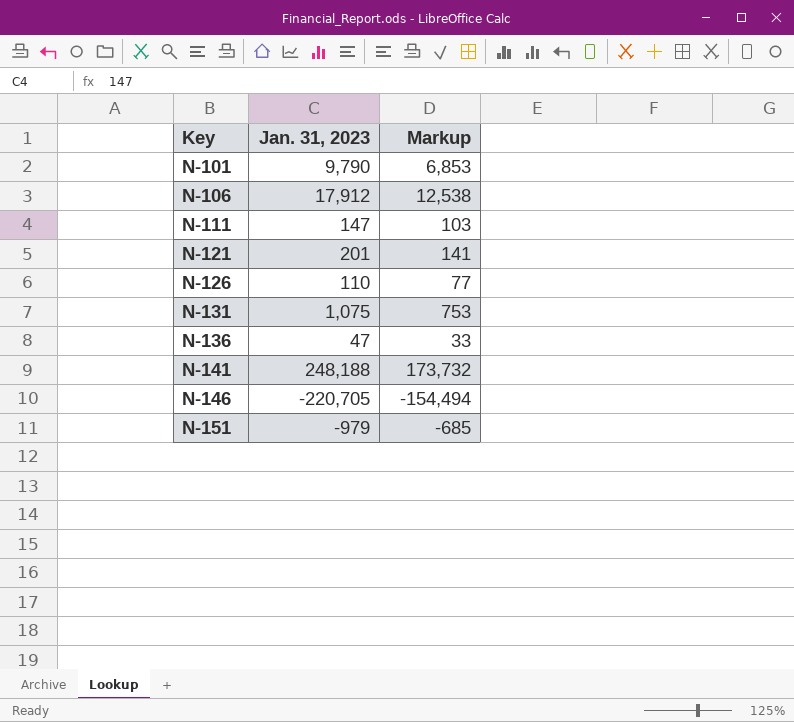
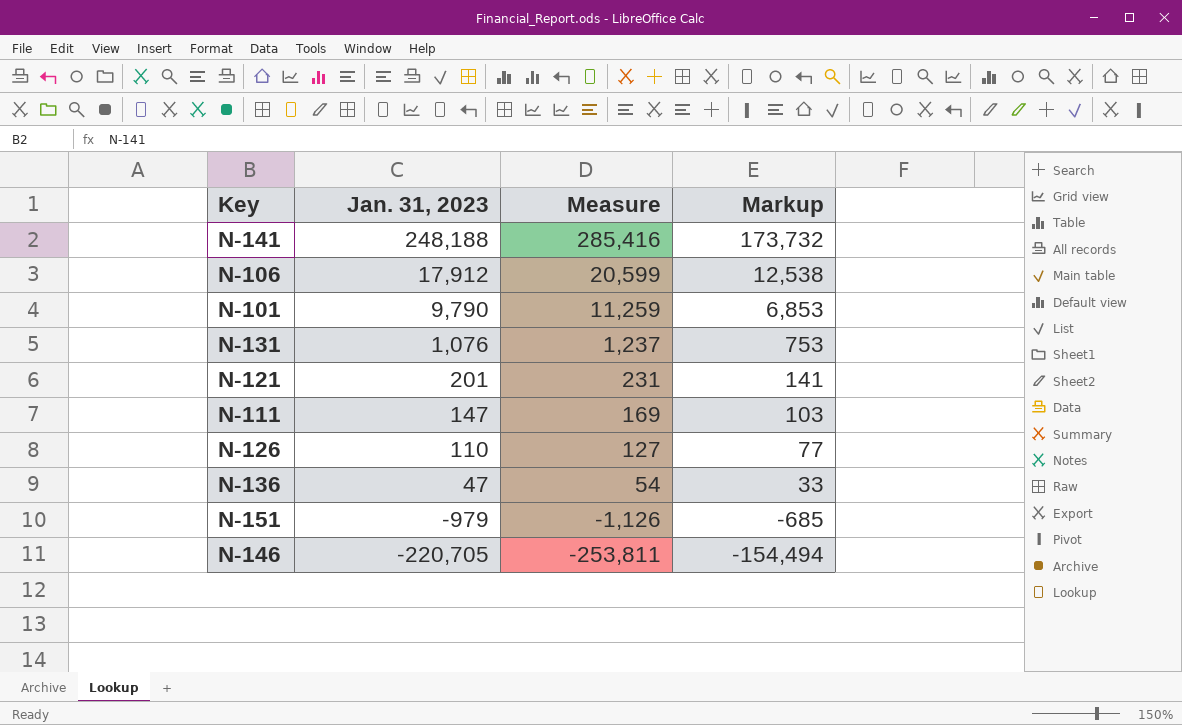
row order: Key ascending -> Jan. 31, 2023 descending
column Measure | formula: none -> [Jan. 31, 2023] * 1.15
N-131 | Jan. 31, 2023: 1,075 -> 1,076

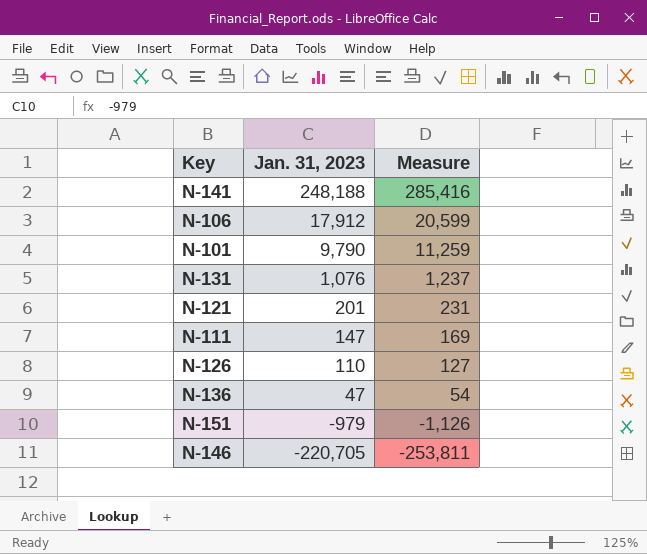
column Markup | formula: [Jan. 31, 2023] * 0.7 -> none

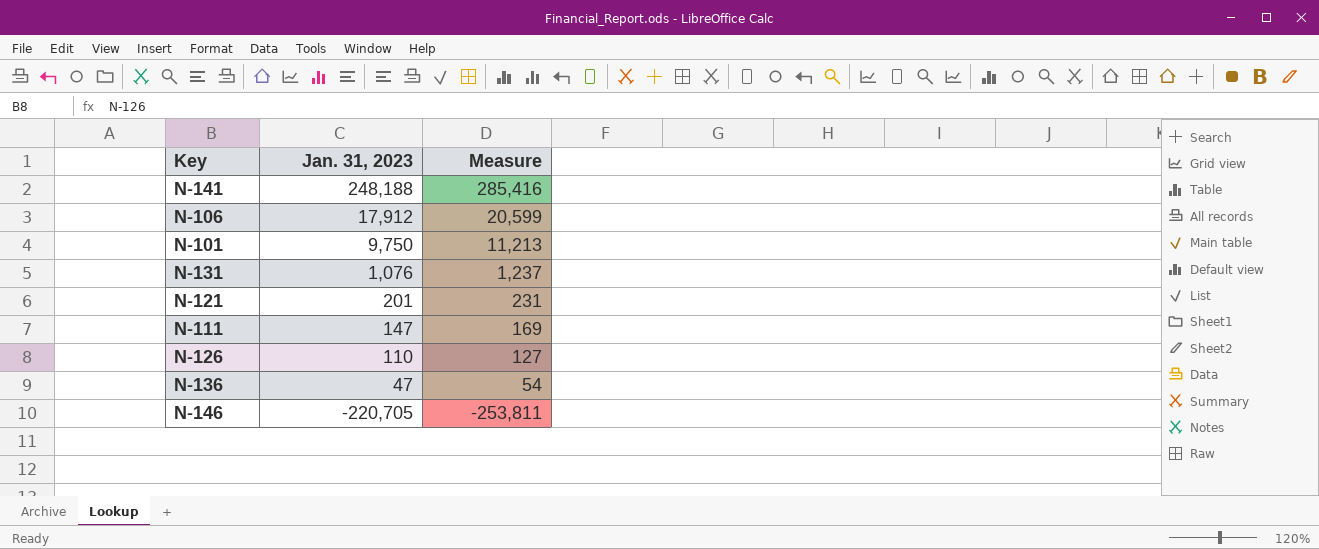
row N-151: -979 | -1,126 -> none
N-101 | Jan. 31, 2023: 9,790 -> 9,750
N-101 | Measure: 11,259 -> 11,213

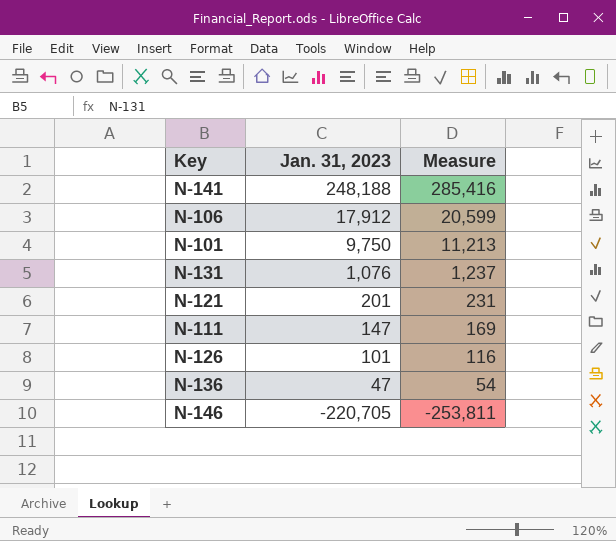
N-126 | Jan. 31, 2023: 110 -> 101
N-126 | Measure: 127 -> 116

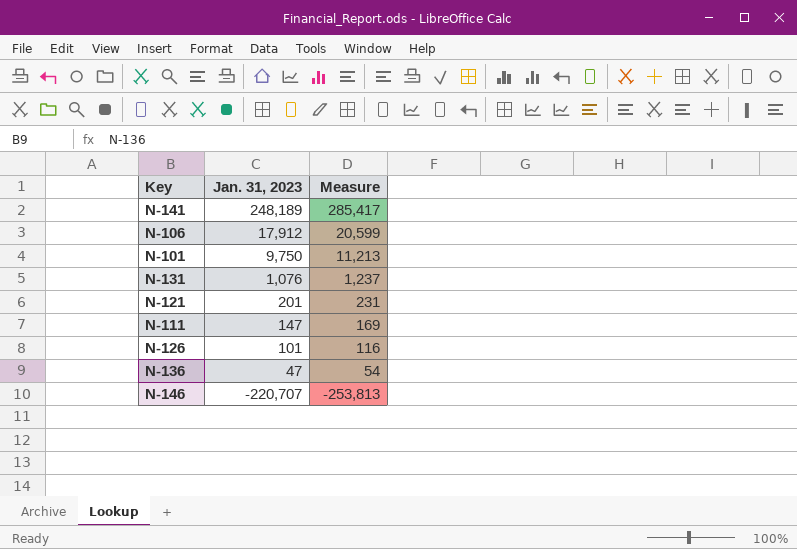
N-141 | Jan. 31, 2023: 248,188 -> 248,189
N-141 | Measure: 285,416 -> 285,417
N-146 | Jan. 31, 2023: -220,705 -> -220,707
N-146 | Measure: -253,811 -> -253,813

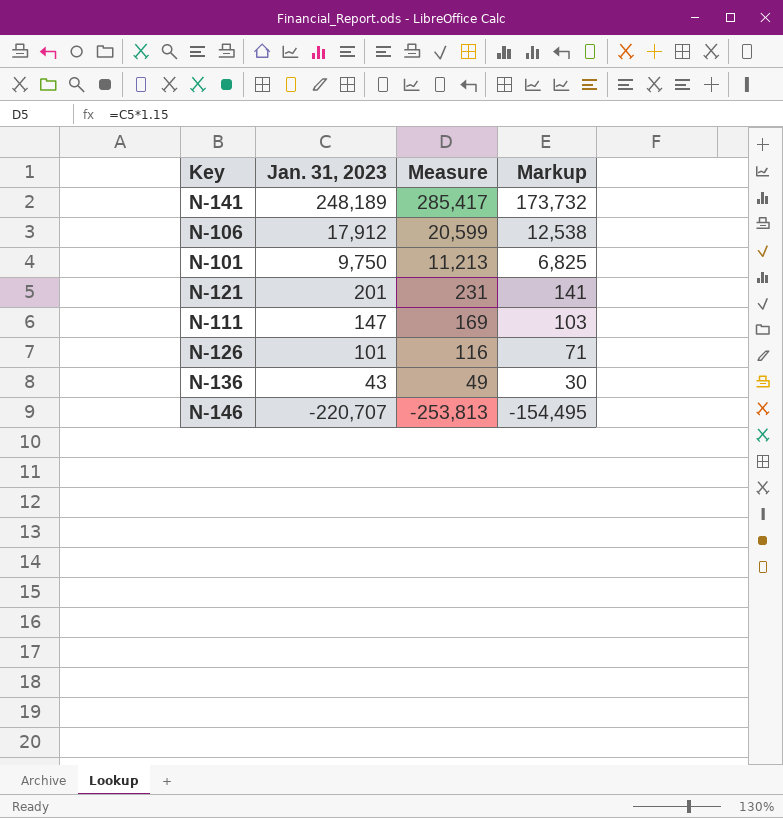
column Markup | formula: none -> [Jan. 31, 2023] * 0.7
row N-131: 1,076 | 1,237 -> none
N-136 | Jan. 31, 2023: 47 -> 43
N-136 | Measure: 54 -> 49

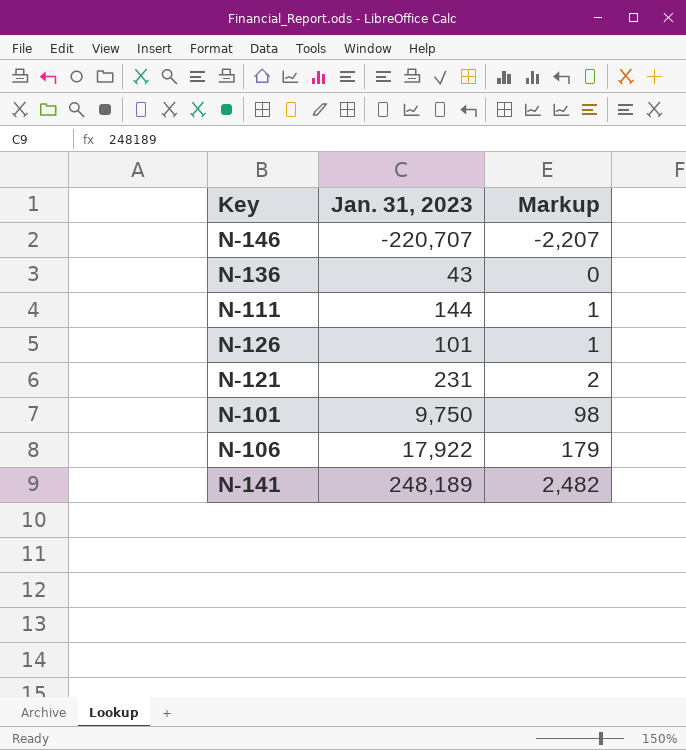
row order: Jan. 31, 2023 descending -> Markup ascending
column Measure | formula: [Jan. 31, 2023] * 1.15 -> none
column Markup | formula: [Jan. 31, 2023] * 0.7 -> [Jan. 31, 2023] * 0.01
N-111 | Jan. 31, 2023: 147 -> 144
N-121 | Jan. 31, 2023: 201 -> 231
N-106 | Jan. 31, 2023: 17,912 -> 17,922

